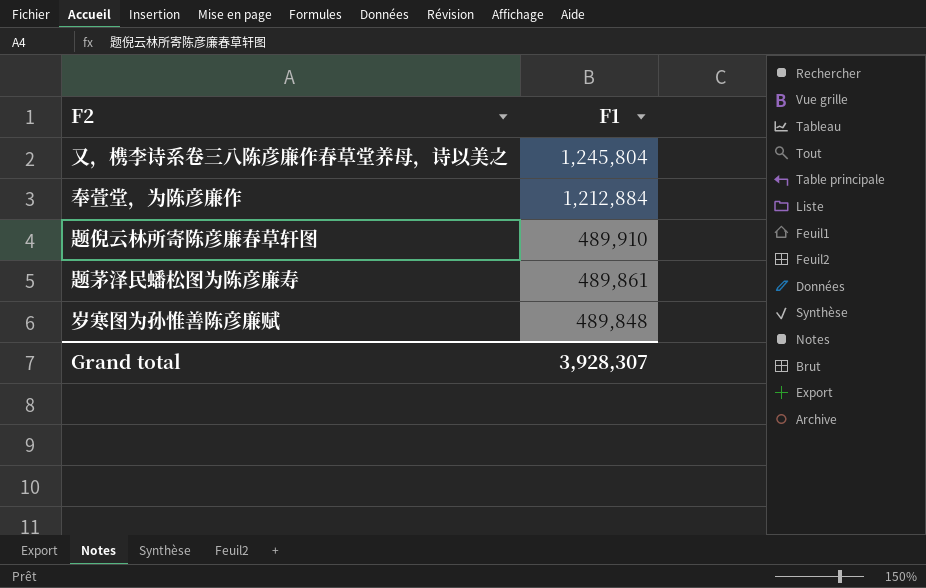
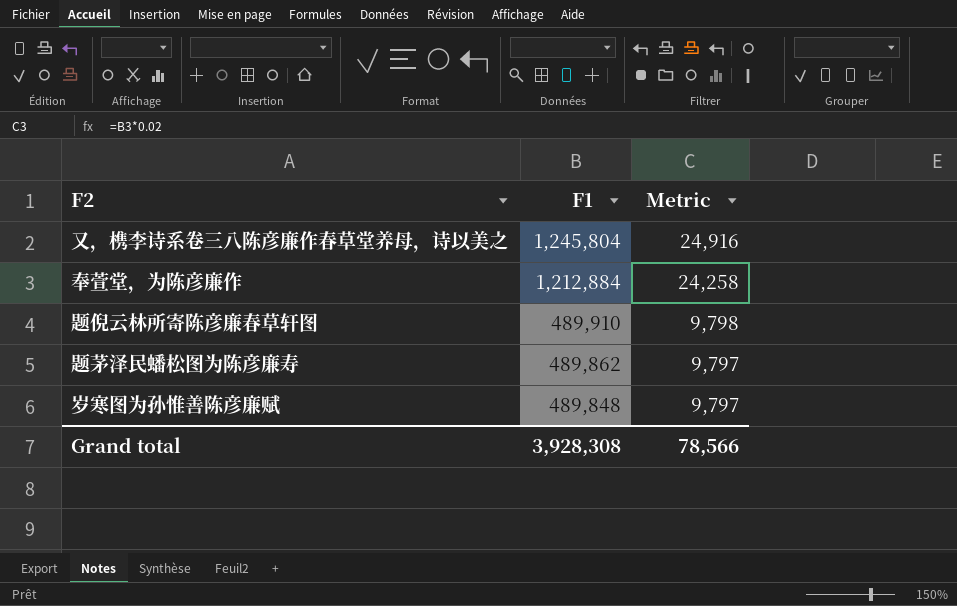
column Metric | formula: none -> [F1] * 0.02
题茅泽民蟠松图为陈彦廉寿 | F1: 489,861 -> 489,862
Grand total | F1: 3,928,307 -> 3,928,308

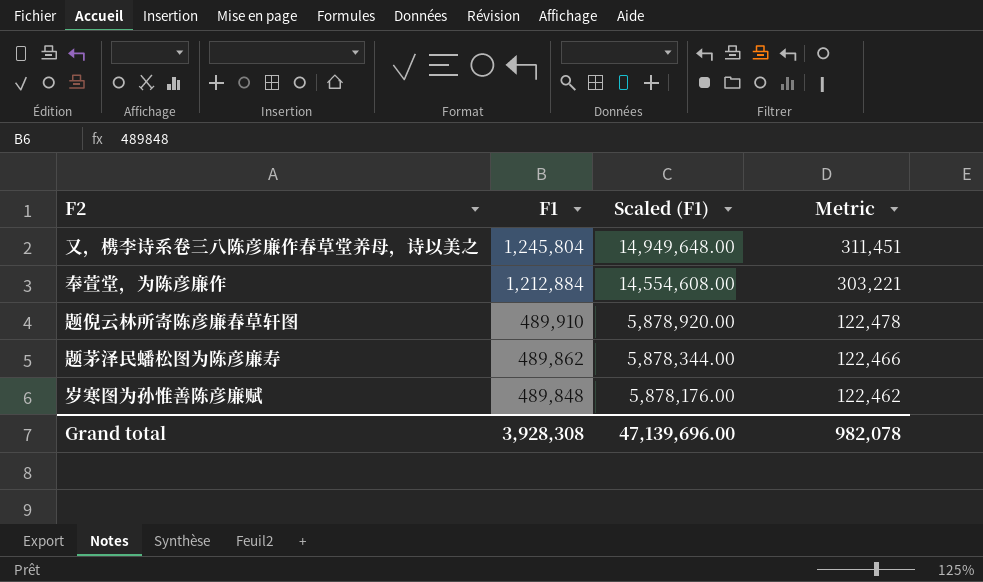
column Scaled (F1) | formula: none -> [F1] * 12
column Metric | formula: [F1] * 0.02 -> [F1] * 0.25
Grand total | Metric: 78,566 -> 982,078

